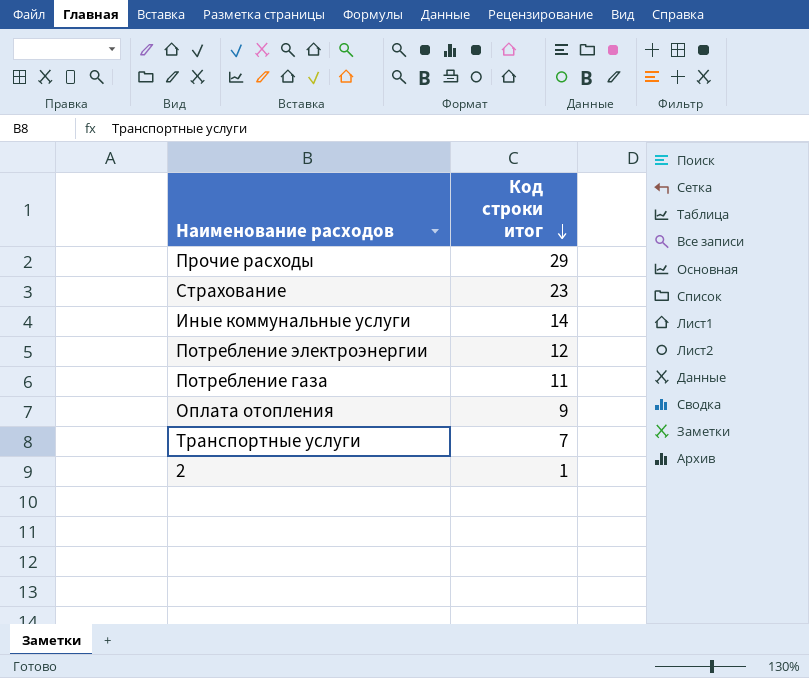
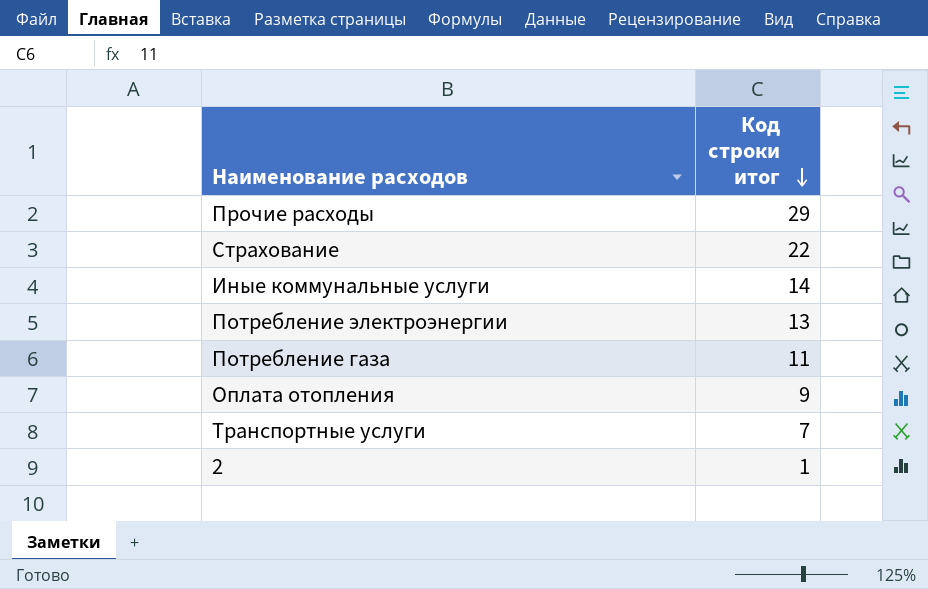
Страхование | Код строки итог: 23 -> 22
Потребление электроэнергии | Код строки итог: 12 -> 13

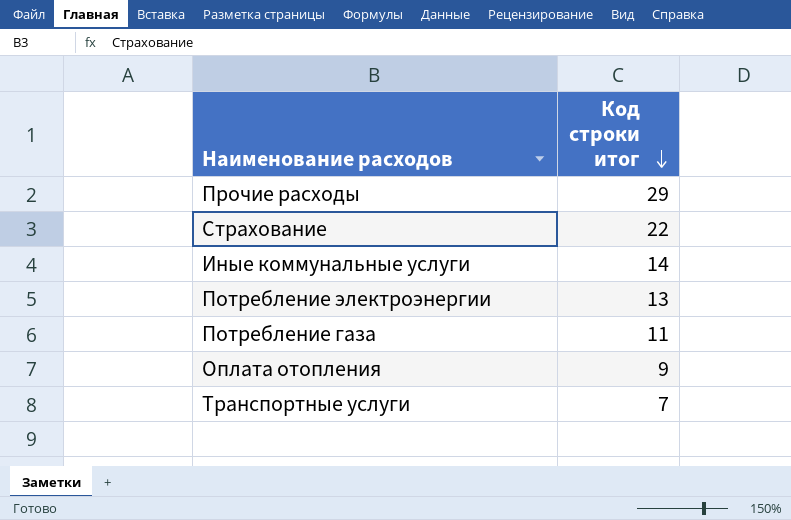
row 2: 1 -> none

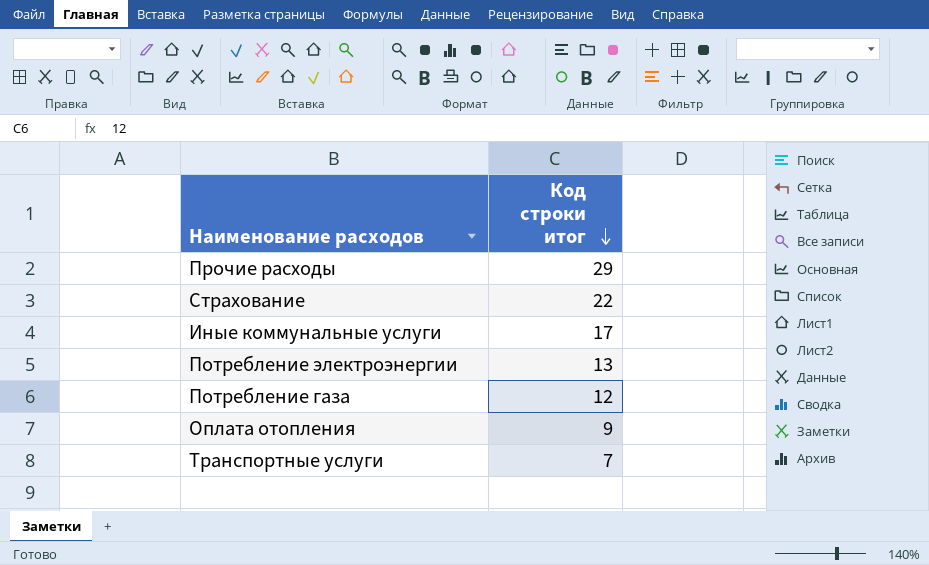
Иные коммунальные услуги | Код строки итог: 14 -> 17
Потребление газа | Код строки итог: 11 -> 12

